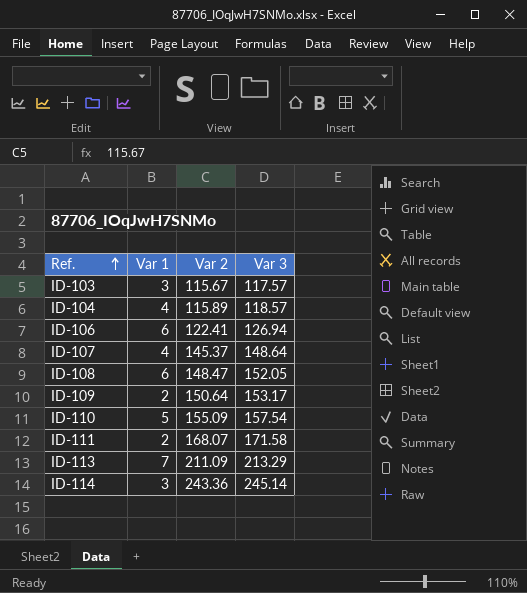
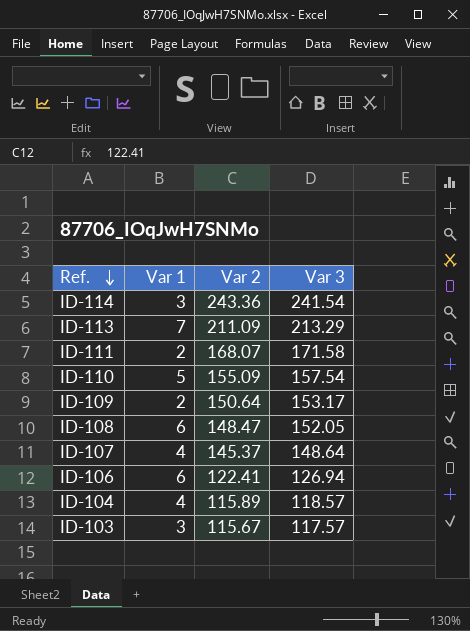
row order: Ref. ascending -> Ref. descending
ID-114 | Var 3: 245.14 -> 241.54

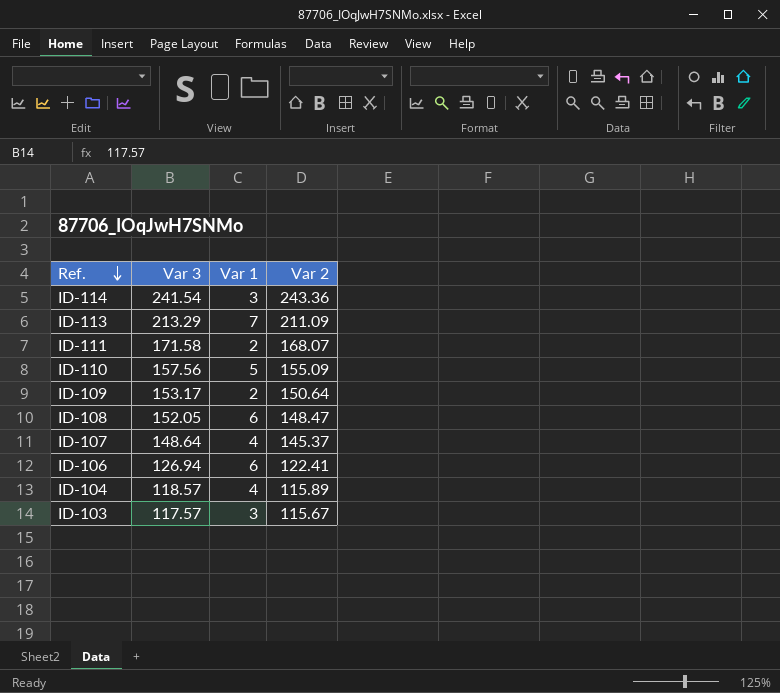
column Var 3 | position: 4 -> 2
ID-110 | Var 3: 157.54 -> 157.56

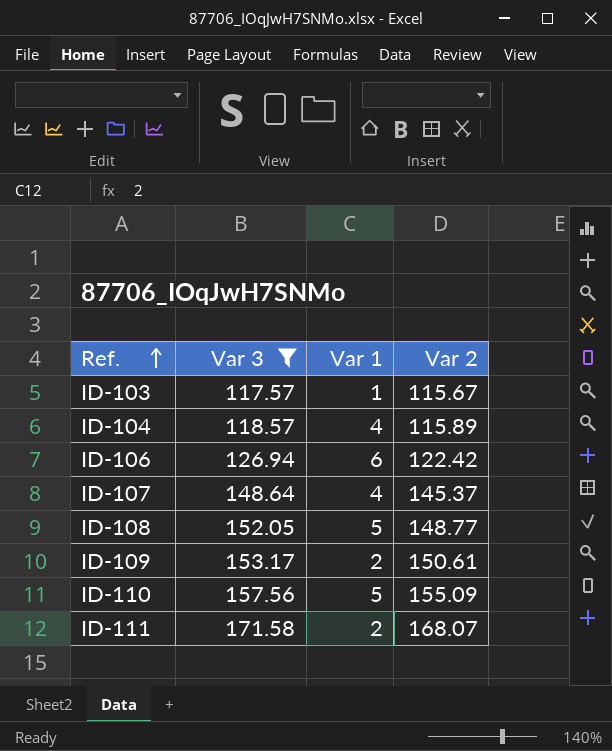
filter: none -> Var 3 <= 171.58
row order: Ref. descending -> Ref. ascending
ID-103 | Var 1: 3 -> 1
ID-106 | Var 2: 122.41 -> 122.42
ID-108 | Var 1: 6 -> 5
ID-108 | Var 2: 148.47 -> 148.77
ID-109 | Var 2: 150.64 -> 150.61

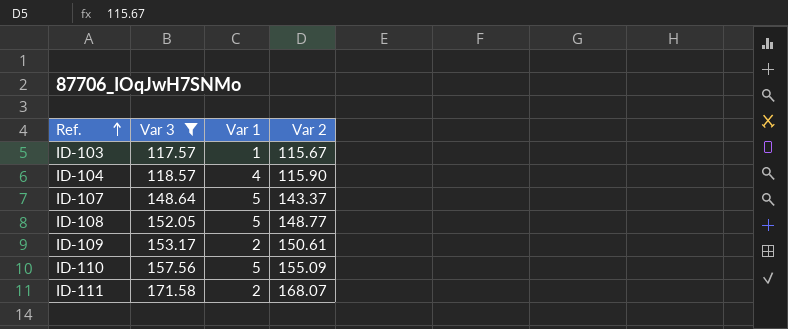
row ID-106: 126.94 | 6 | 122.42 -> none
ID-104 | Var 2: 115.89 -> 115.90
ID-107 | Var 1: 4 -> 5
ID-107 | Var 2: 145.37 -> 143.37

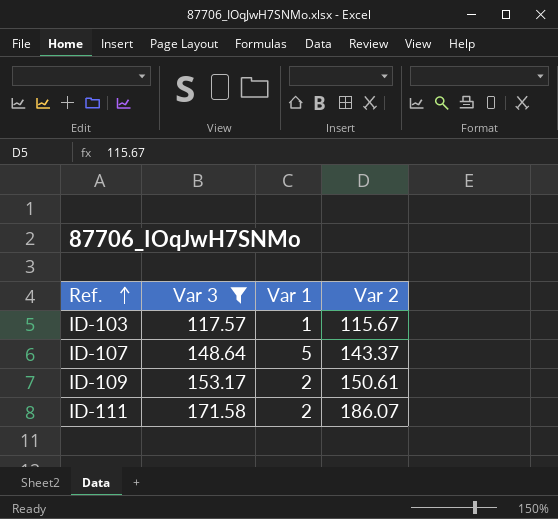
row ID-104: 118.57 | 4 | 115.90 -> none
row ID-108: 152.05 | 5 | 148.77 -> none
row ID-110: 157.56 | 5 | 155.09 -> none
ID-111 | Var 2: 168.07 -> 186.07

